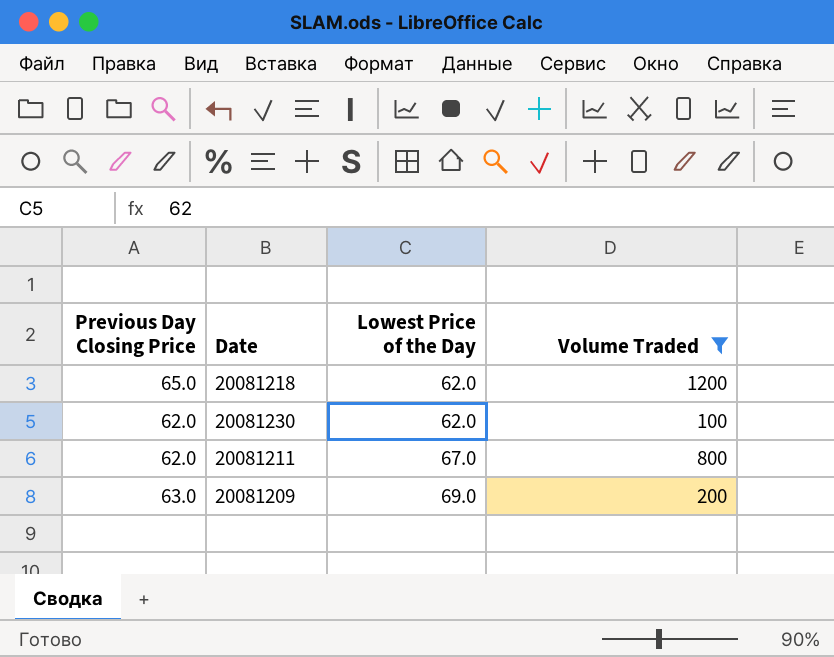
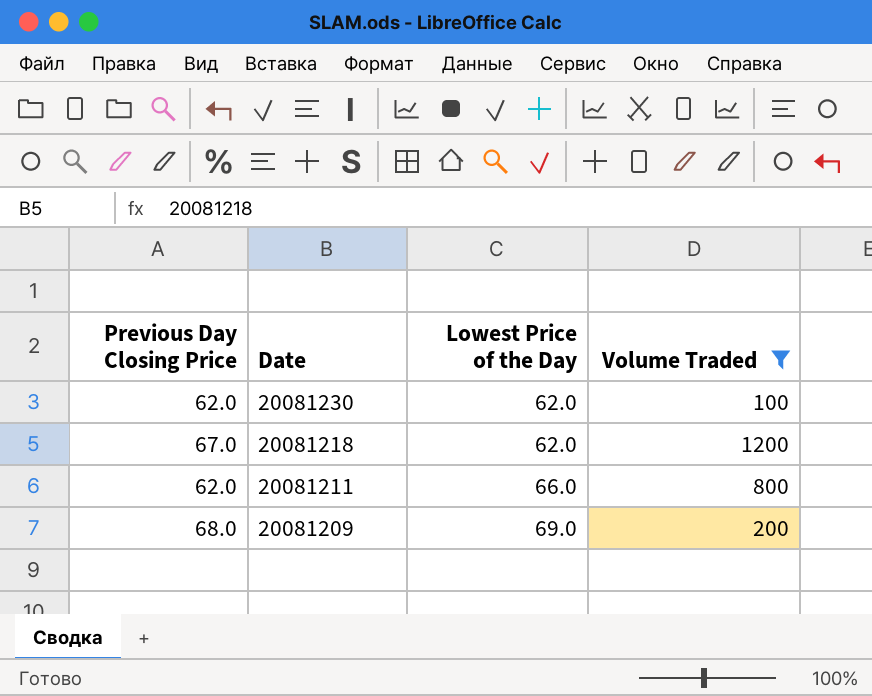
row order: Lowest Price of the Day ascending -> Date descending
20081218 | Previous Day Closing Price: 65.0 -> 67.0
20081211 | Lowest Price of the Day: 67.0 -> 66.0
20081209 | Previous Day Closing Price: 63.0 -> 68.0

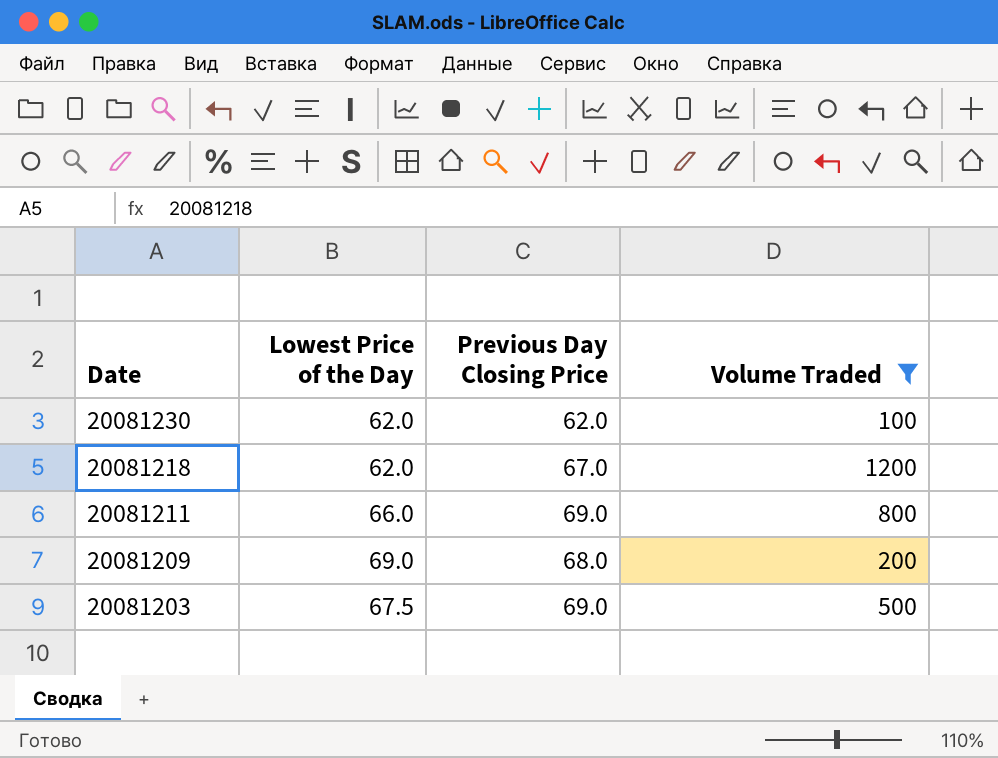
column Previous Day Closing Price | position: 1 -> 3
20081211 | Previous Day Closing Price: 62.0 -> 69.0
row 20081203: none -> 67.5 | 69.0 | 500

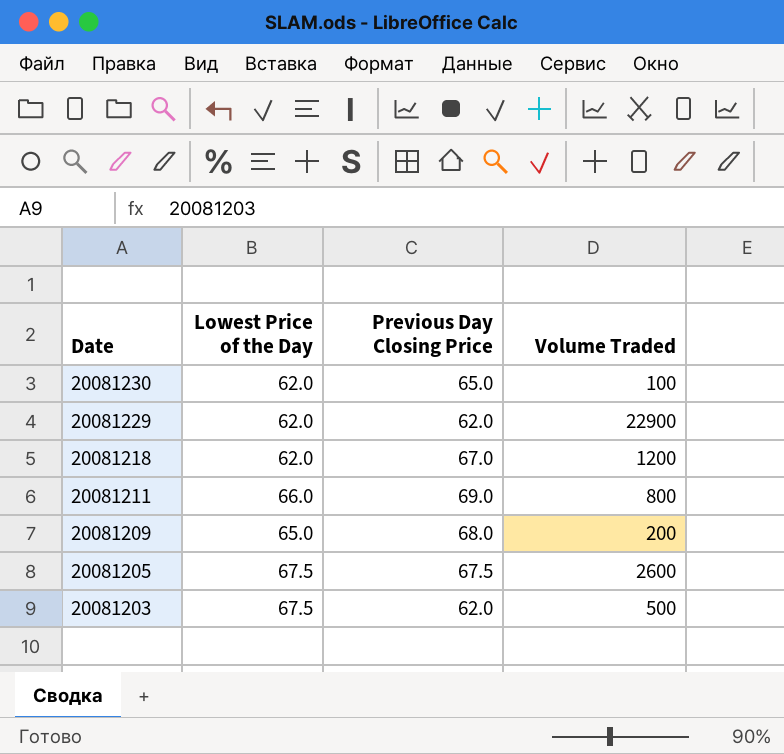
filter: Volume Traded <= 1200 -> none
20081230 | Previous Day Closing Price: 62.0 -> 65.0
20081209 | Lowest Price of the Day: 69.0 -> 65.0
20081203 | Previous Day Closing Price: 69.0 -> 62.0

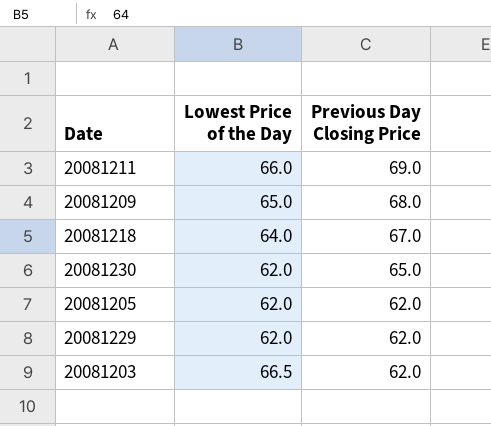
row order: Date descending -> Previous Day Closing Price descending
column Volume Traded | position: 4 -> none
20081218 | Lowest Price of the Day: 62.0 -> 64.0
20081205 | Lowest Price of the Day: 67.5 -> 62.0
20081205 | Previous Day Closing Price: 67.5 -> 62.0
20081203 | Lowest Price of the Day: 67.5 -> 66.5

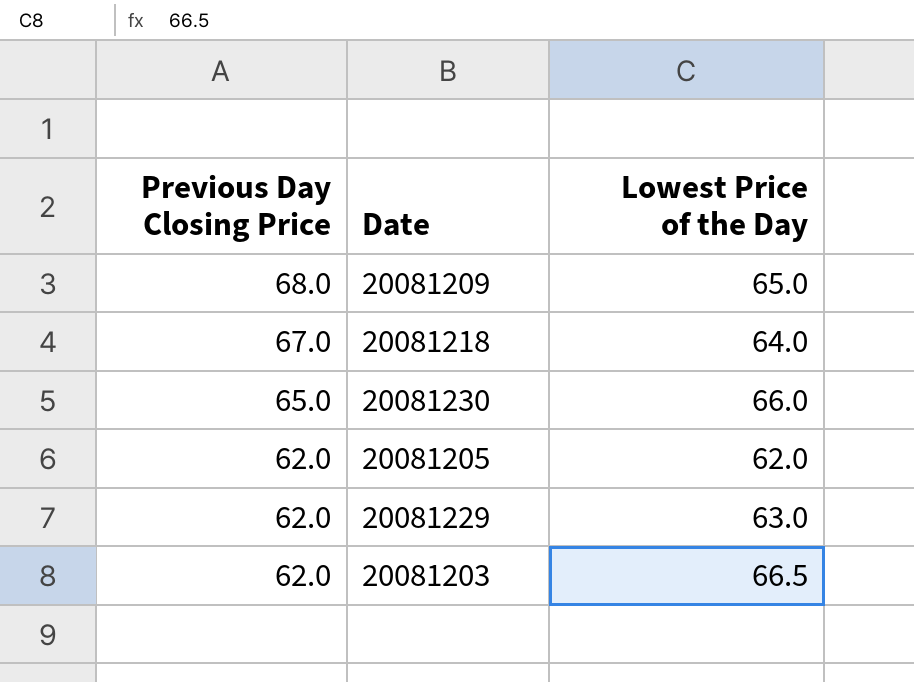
column Previous Day Closing Price | position: 3 -> 1
row 20081211: 66.0 | 69.0 -> none
20081230 | Lowest Price of the Day: 62.0 -> 66.0
20081229 | Lowest Price of the Day: 62.0 -> 63.0

